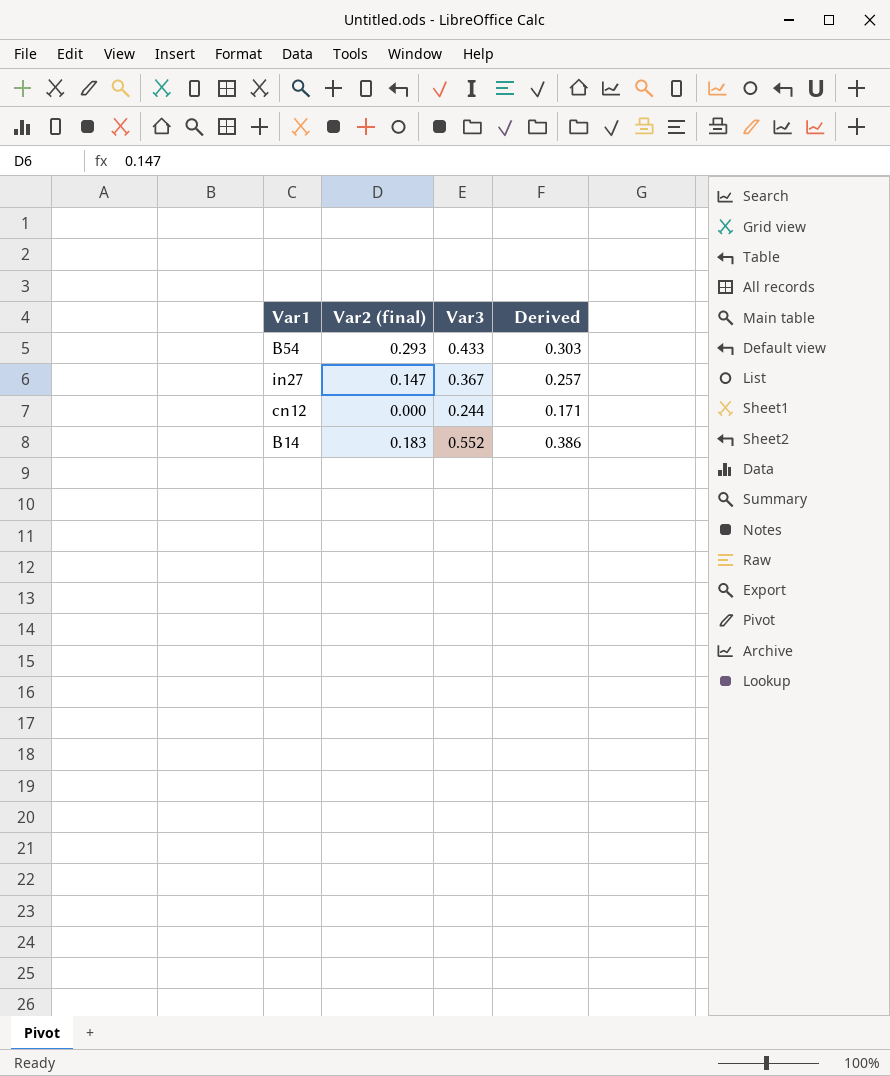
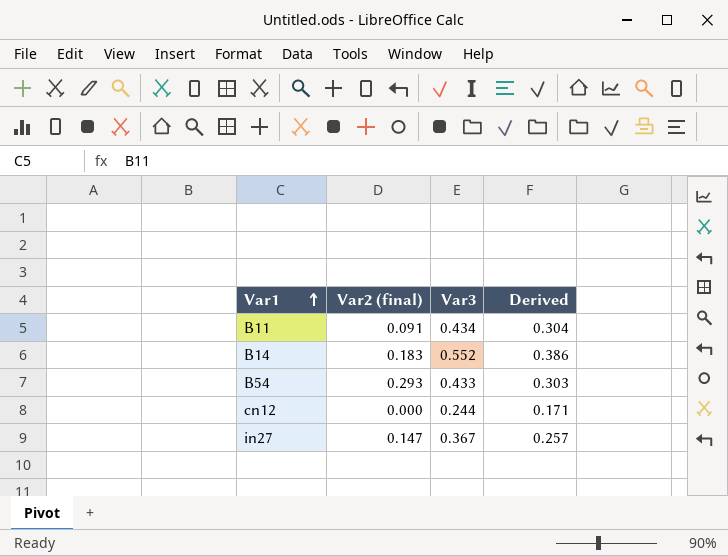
row order: none -> Var1 ascending
row B11: none -> 0.091 | 0.434 | 0.304

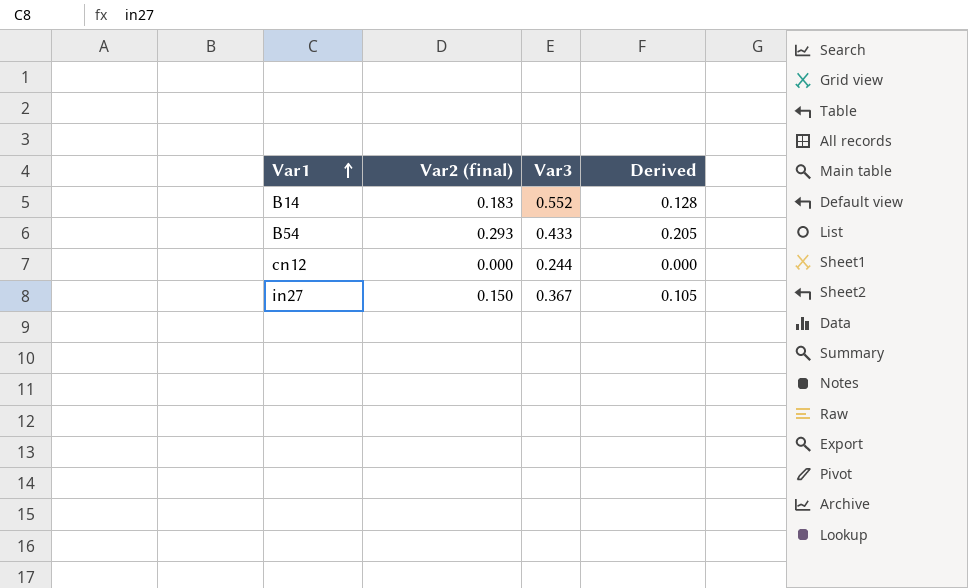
column Derived | formula: [Var3] * 0.7 -> [Var2 (final)] * 0.7
row B11: 0.091 | 0.434 | 0.304 -> none
in27 | Var2 (final): 0.147 -> 0.150

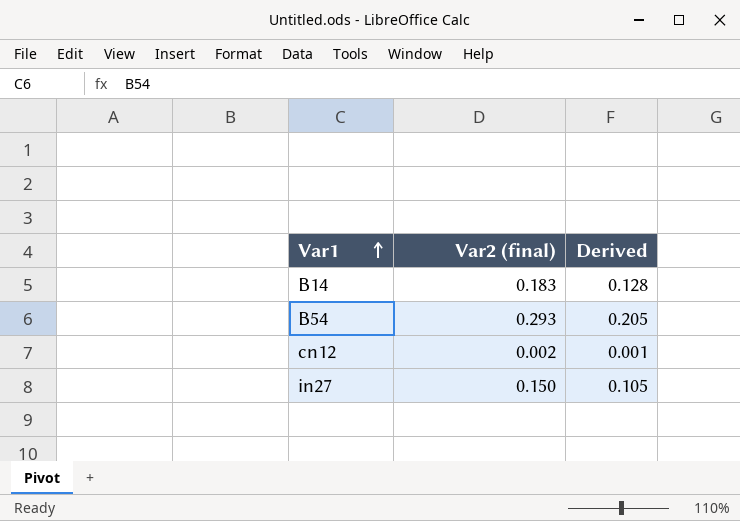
column Var3 | position: 3 -> none
cn12 | Var2 (final): 0.000 -> 0.002
cn12 | Derived: 0.000 -> 0.001

